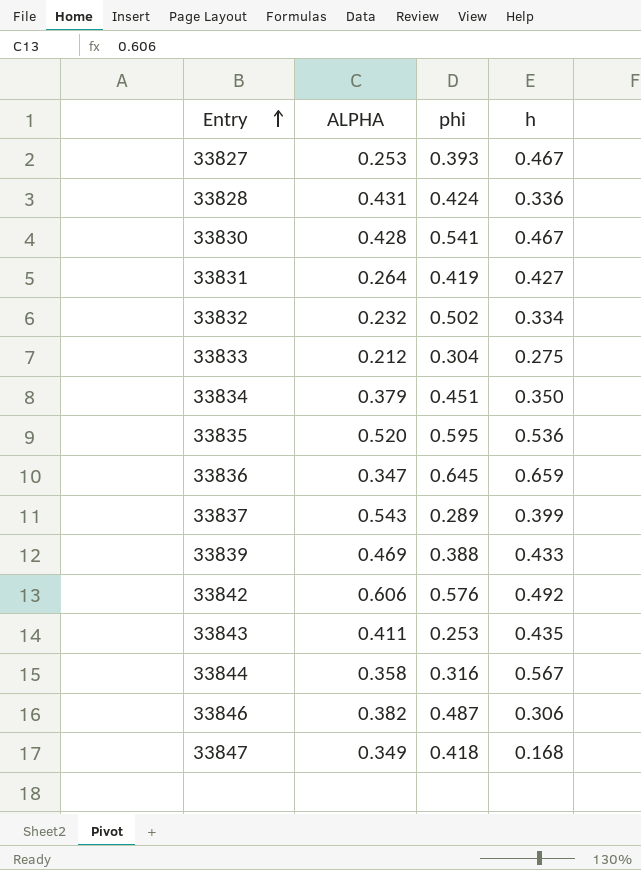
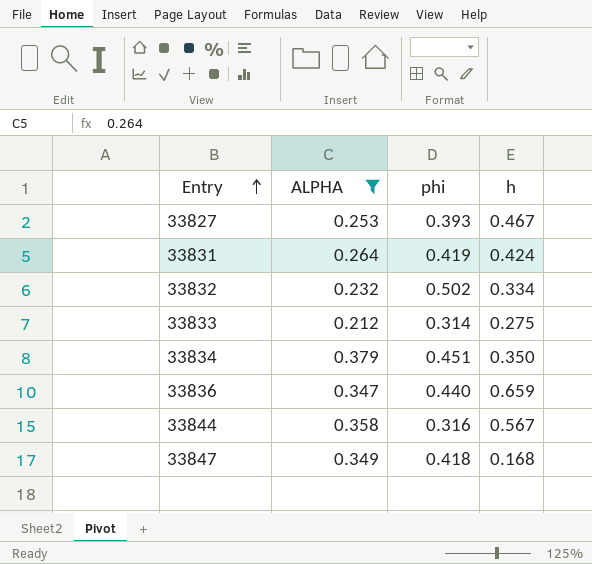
filter: none -> ALPHA <= 0.379
33831 | h: 0.427 -> 0.424
33833 | phi: 0.304 -> 0.314
33836 | phi: 0.645 -> 0.440

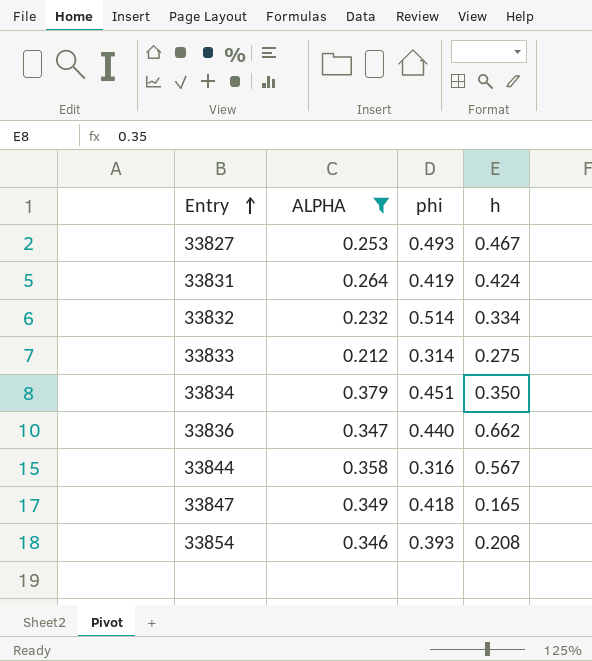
33827 | phi: 0.393 -> 0.493
33832 | phi: 0.502 -> 0.514
33836 | h: 0.659 -> 0.662
33847 | h: 0.168 -> 0.165
row 33854: none -> 0.346 | 0.393 | 0.208

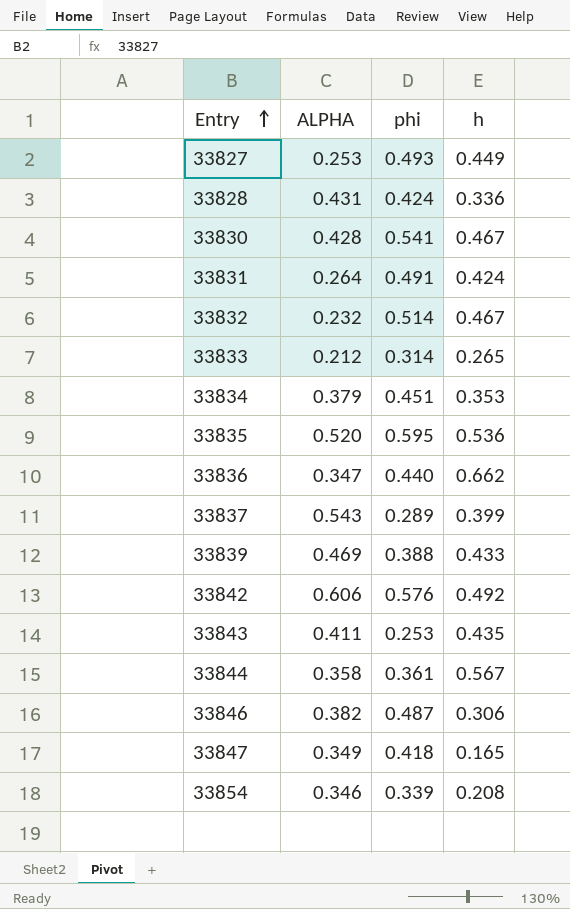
filter: ALPHA <= 0.379 -> none
33827 | h: 0.467 -> 0.449
33831 | phi: 0.419 -> 0.491
33832 | h: 0.334 -> 0.467
33833 | h: 0.275 -> 0.265
33834 | h: 0.350 -> 0.353
33844 | phi: 0.316 -> 0.361
33854 | phi: 0.393 -> 0.339

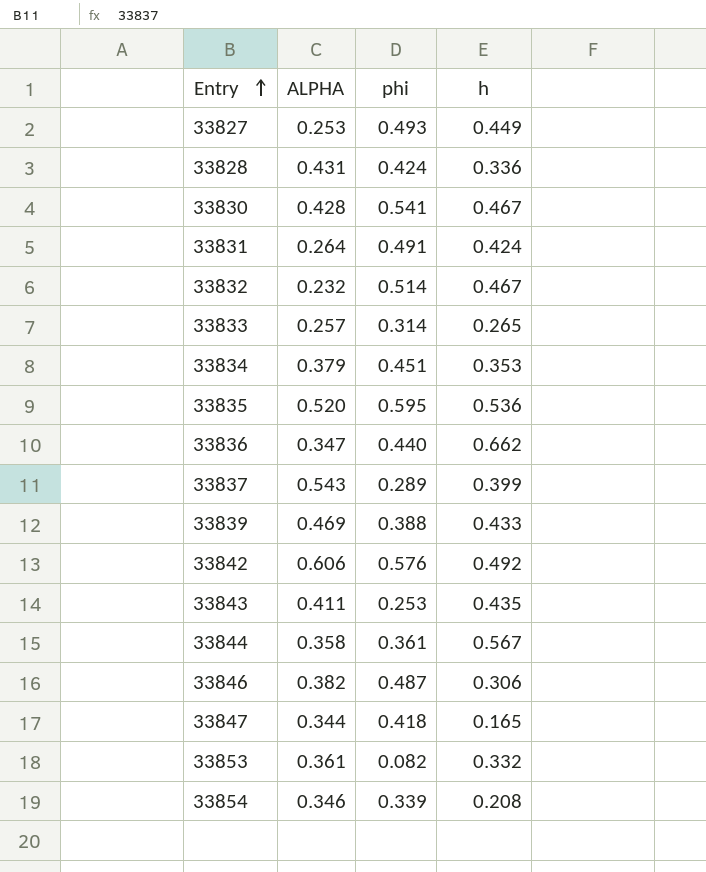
33833 | ALPHA: 0.212 -> 0.257
33847 | ALPHA: 0.349 -> 0.344
row 33853: none -> 0.361 | 0.082 | 0.332

